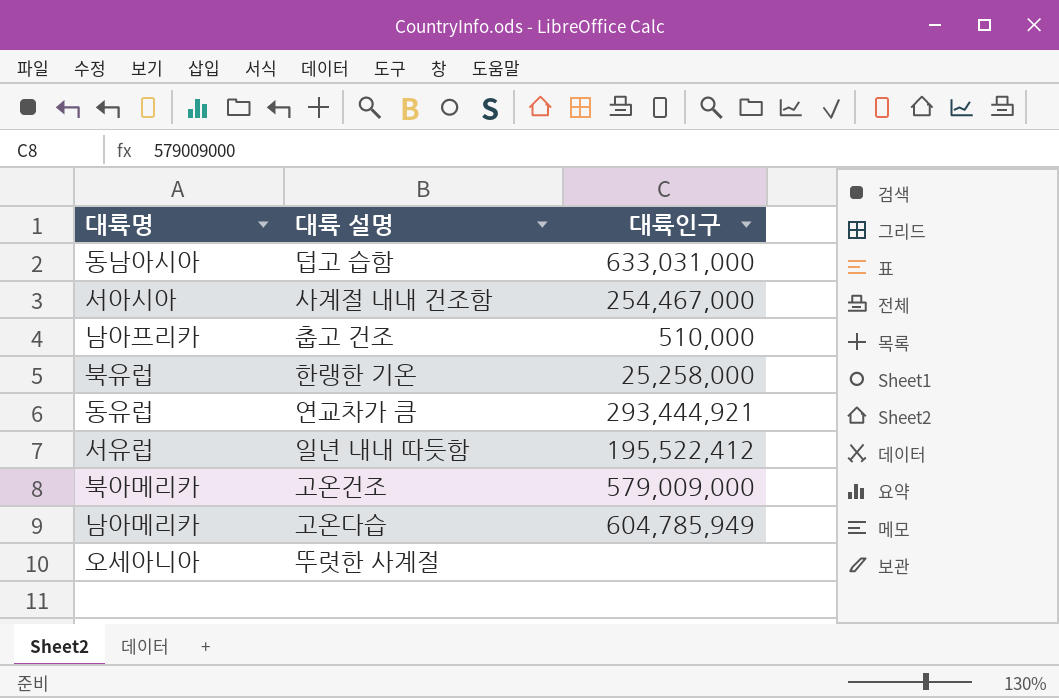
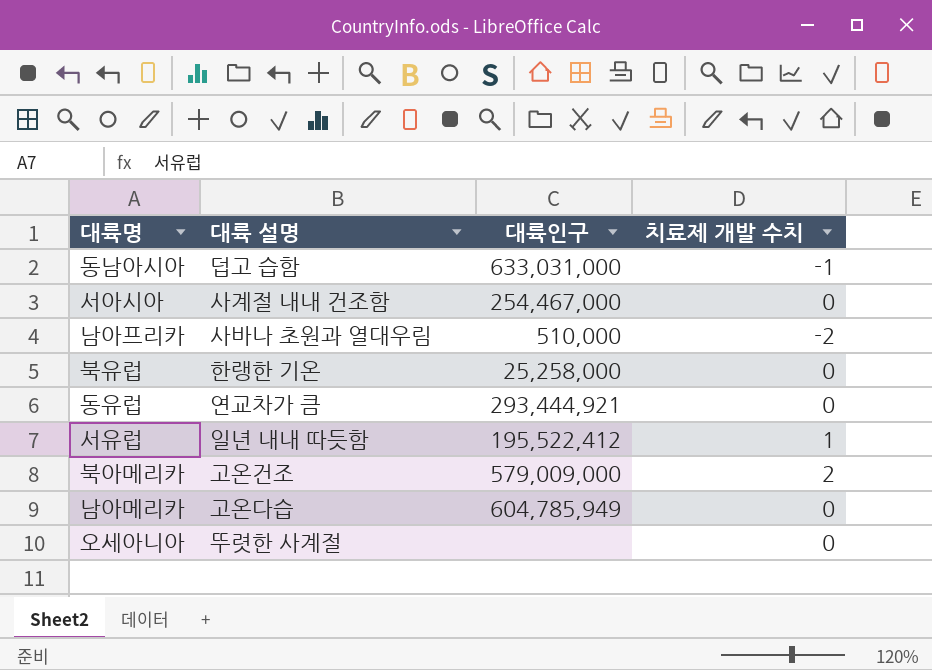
column 치료제 개발 수치 | position: none -> 4
남아프리카 | 대륙 설명: 춥고 건조 -> 사바나 초원과 열대우림

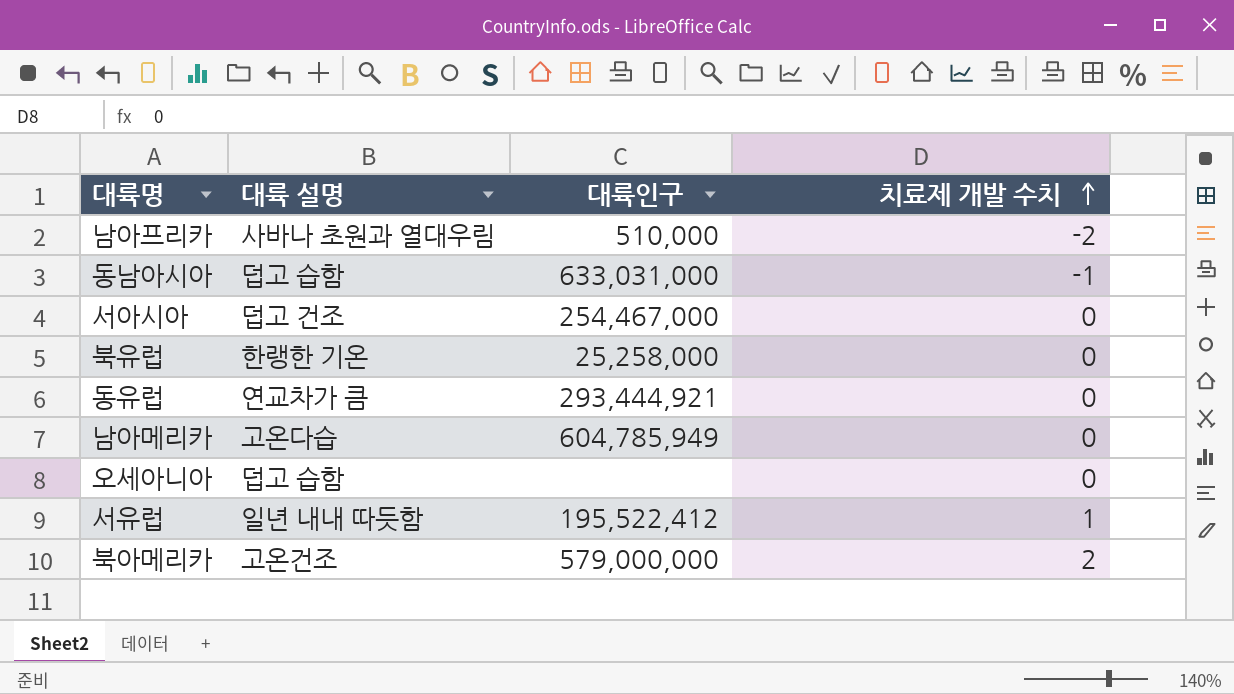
row order: none -> 치료제 개발 수치 ascending
서아시아 | 대륙 설명: 사계절 내내 건조함 -> 덥고 건조
오세아니아 | 대륙 설명: 뚜렷한 사계절 -> 덥고 습함
북아메리카 | 대륙인구: 579,009,000 -> 579,000,000

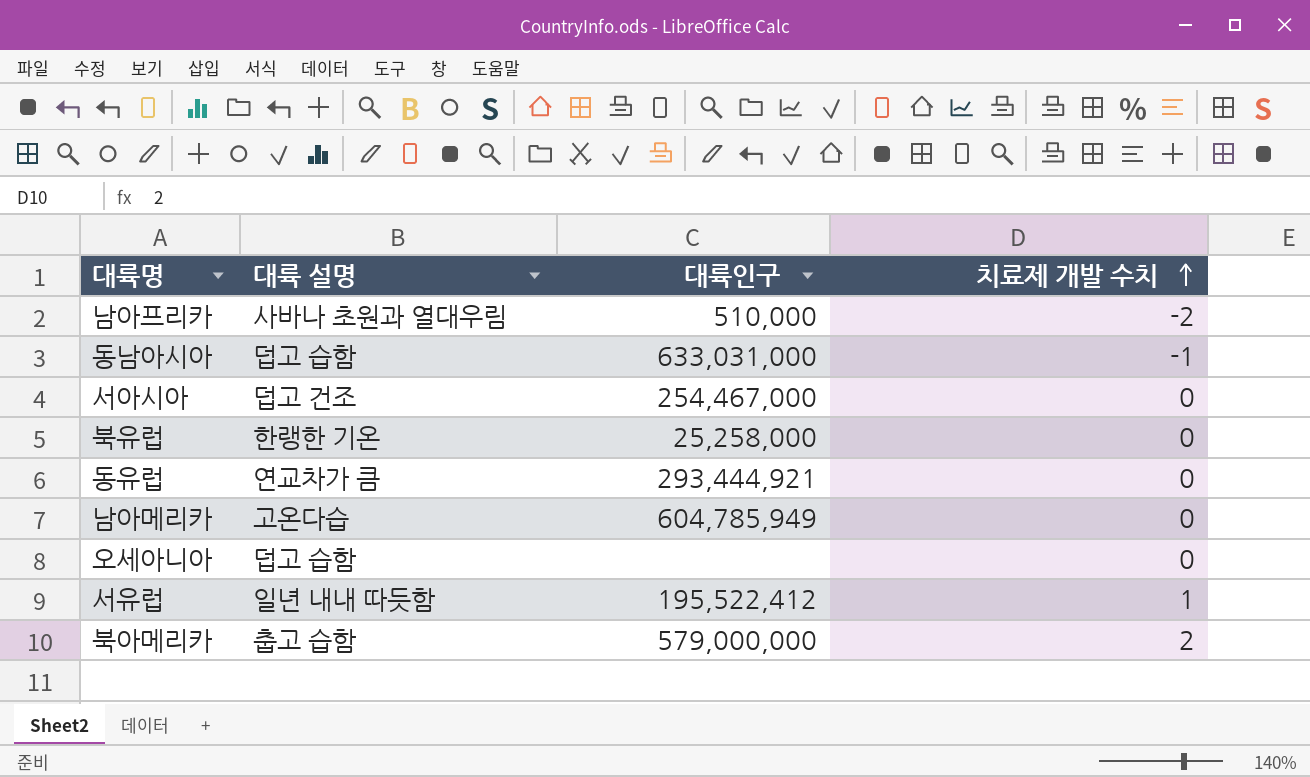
북아메리카 | 대륙 설명: 고온건조 -> 춥고 습함

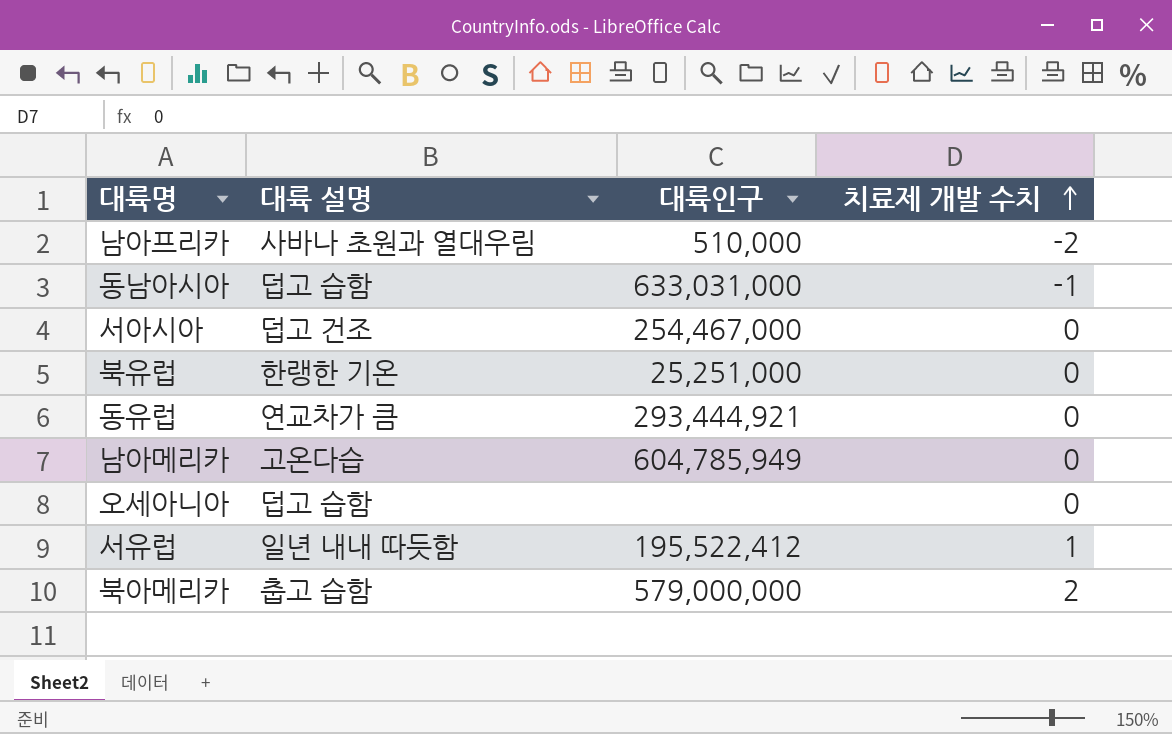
북유럽 | 대륙인구: 25,258,000 -> 25,251,000

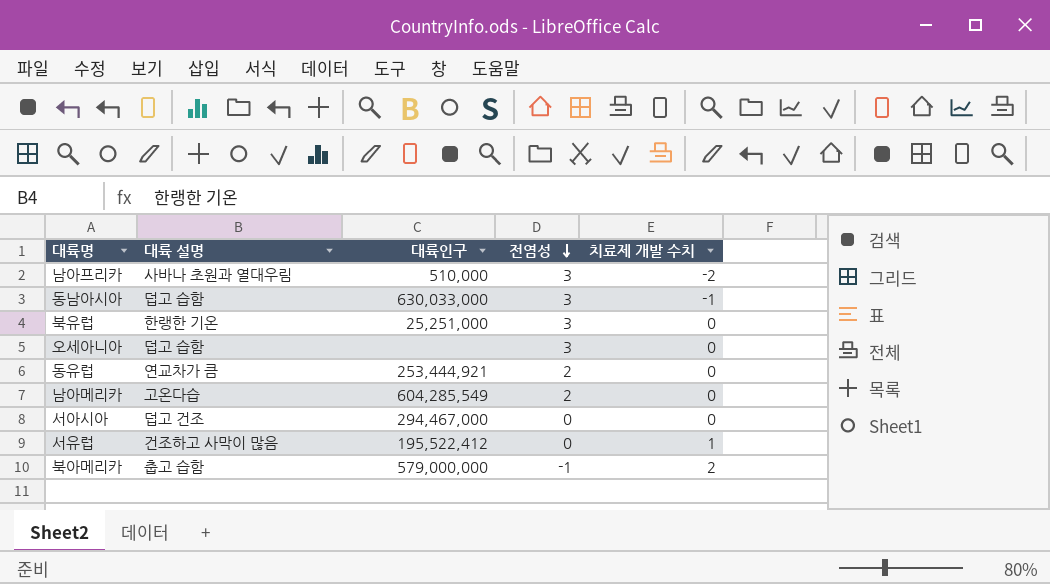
row order: 치료제 개발 수치 ascending -> 전염성 descending
column 전염성 | position: none -> 4
동남아시아 | 대륙인구: 633,031,000 -> 630,033,000
동유럽 | 대륙인구: 293,444,921 -> 253,444,921
남아메리카 | 대륙인구: 604,785,949 -> 604,285,549
서아시아 | 대륙인구: 254,467,000 -> 294,467,000
서유럽 | 대륙 설명: 일년 내내 따듯함 -> 건조하고 사막이 많음

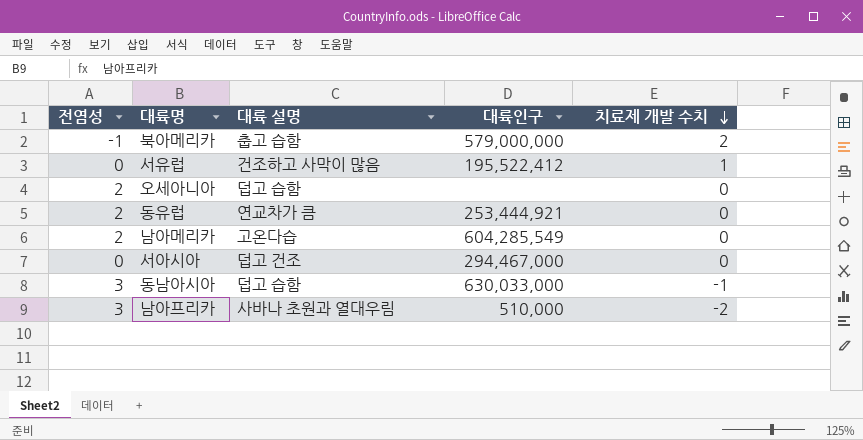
row order: 전염성 descending -> 치료제 개발 수치 descending
column 전염성 | position: 4 -> 1
row 북유럽: 한랭한 기온 | 25,251,000 | 3 | 0 -> none
오세아니아 | 전염성: 3 -> 2

